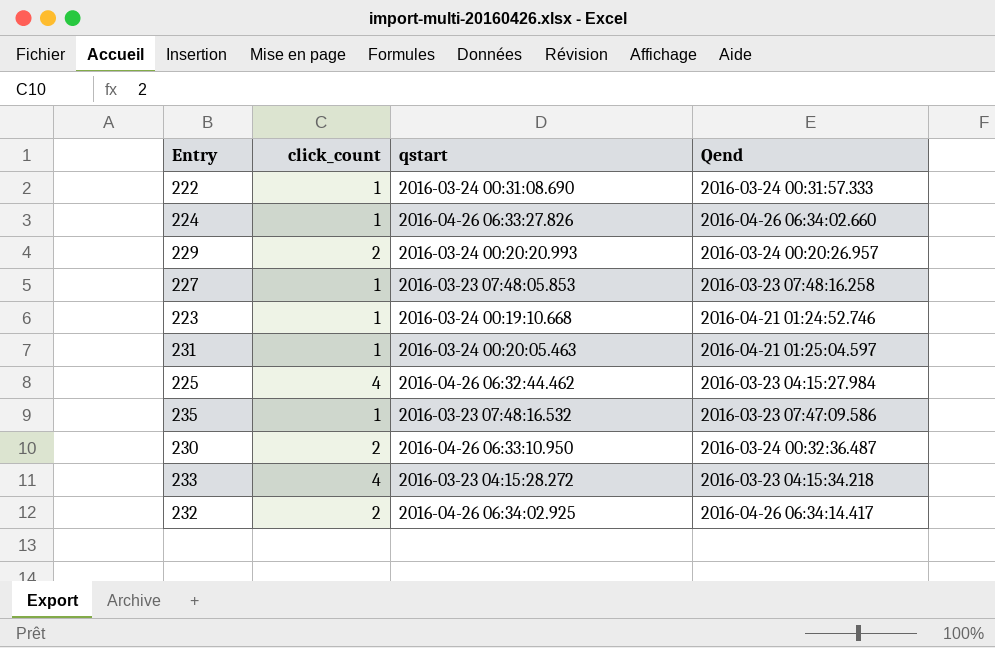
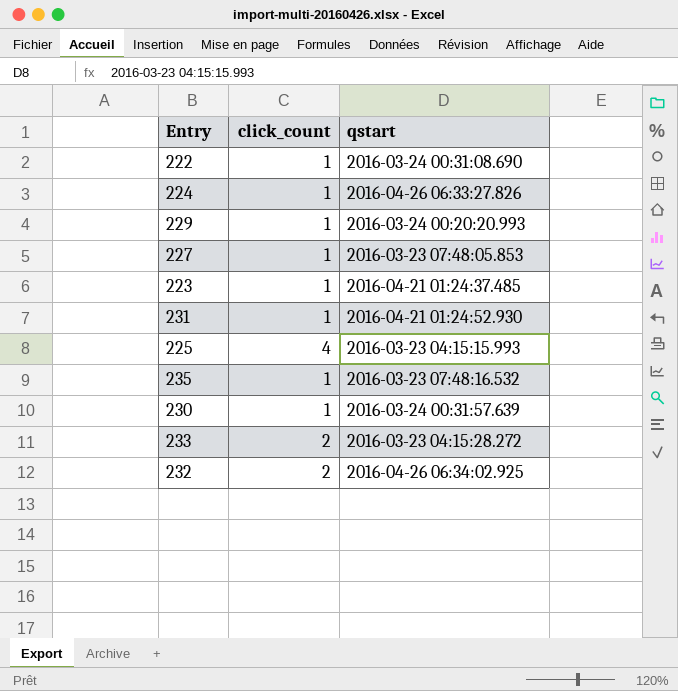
column Qend | position: 4 -> none
229 | click_count: 2 -> 1
223 | qstart: 2016-03-24 00:19:10.668 -> 2016-04-21 01:24:37.485
231 | qstart: 2016-03-24 00:20:05.463 -> 2016-04-21 01:24:52.930
225 | qstart: 2016-04-26 06:32:44.462 -> 2016-03-23 04:15:15.993
230 | click_count: 2 -> 1
230 | qstart: 2016-04-26 06:33:10.950 -> 2016-03-24 00:31:57.639
233 | click_count: 4 -> 2

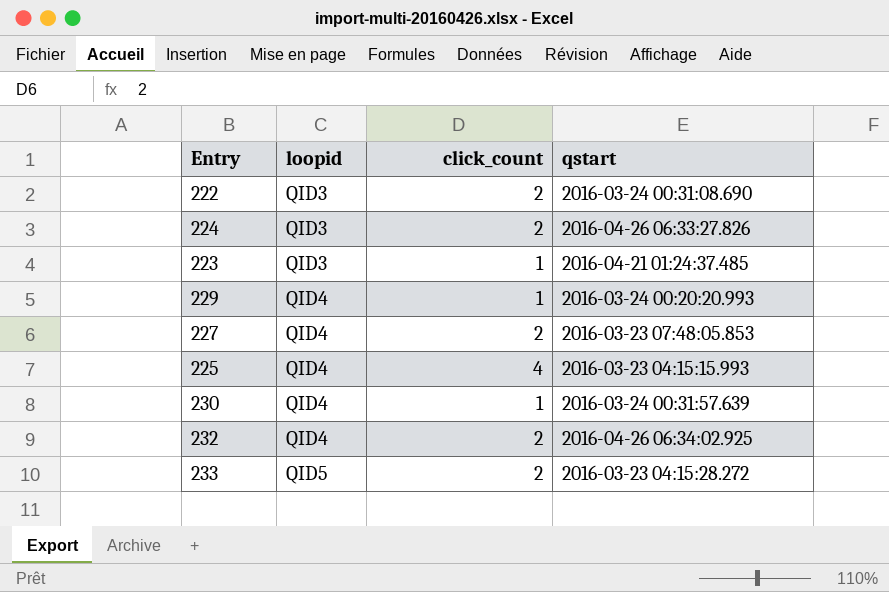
row order: none -> loopid ascending
column loopid | position: none -> 2
row 231: 1 | 2016-04-21 01:24:52.930 -> none
row 235: 1 | 2016-03-23 07:48:16.532 -> none
222 | click_count: 1 -> 2
224 | click_count: 1 -> 2
227 | click_count: 1 -> 2

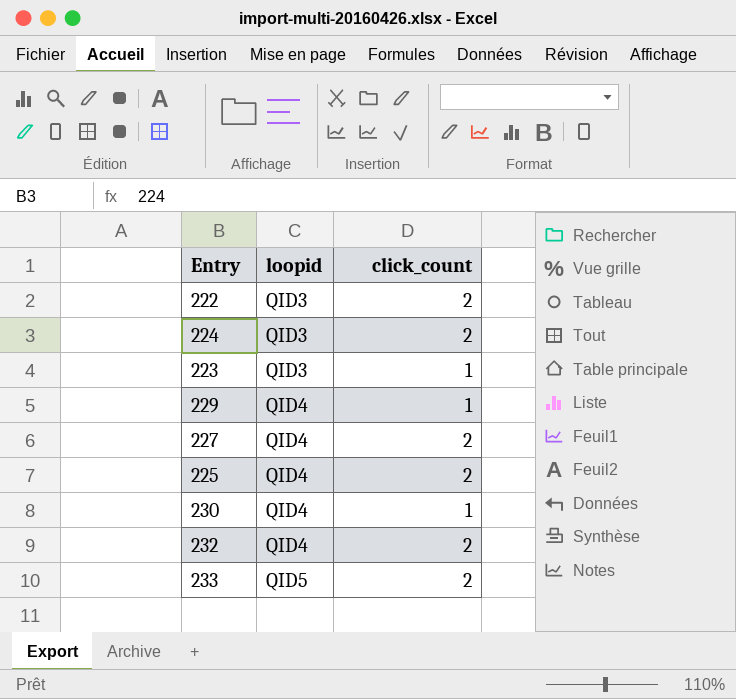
column qstart | position: 4 -> none
225 | click_count: 4 -> 2

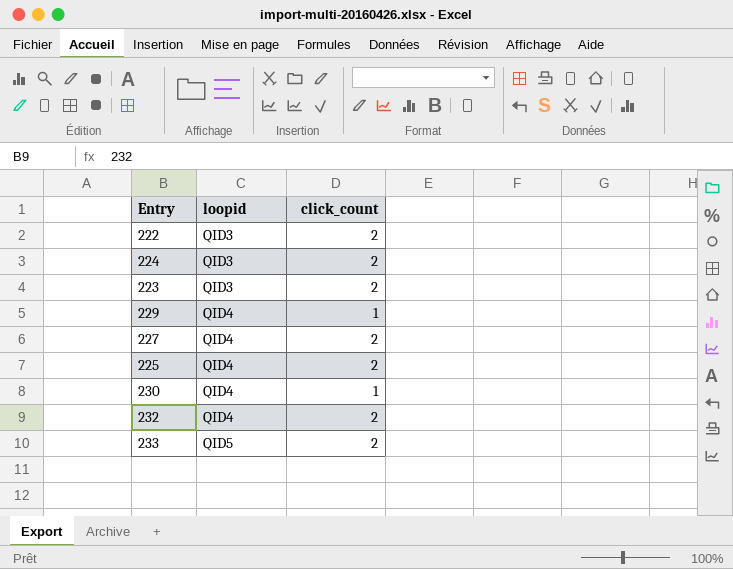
223 | click_count: 1 -> 2

